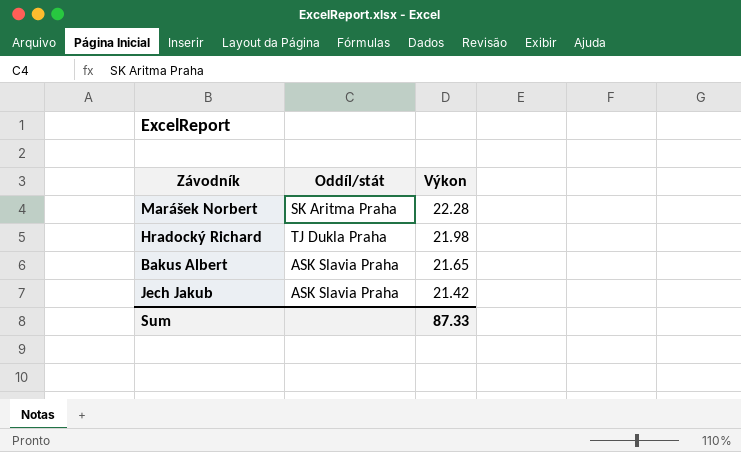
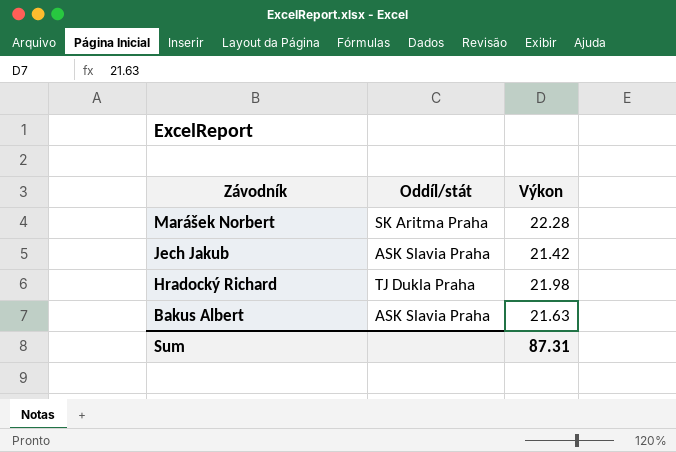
row order: Výkon descending -> Závodník descending
Bakus Albert | Výkon: 21.65 -> 21.63
Sum | Výkon: 87.33 -> 87.31

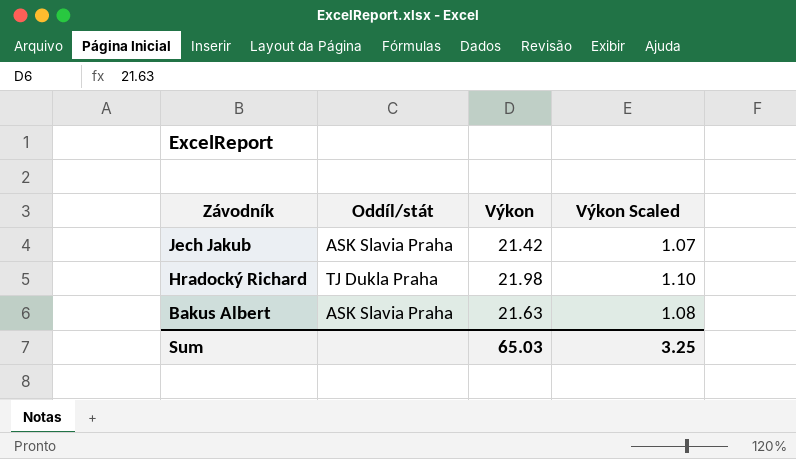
column Výkon Scaled | formula: none -> [Výkon] * 0.05
row Marášek Norbert: SK Aritma Praha | 22.28 -> none
Sum | Výkon: 87.31 -> 65.03

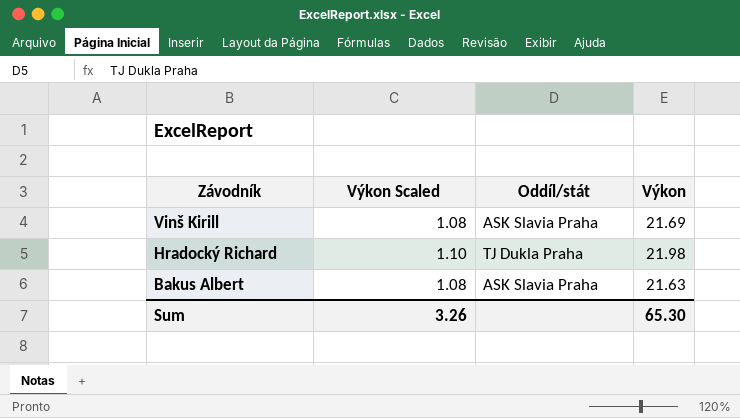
column Výkon Scaled | position: 4 -> 2
row Jech Jakub: ASK Slavia Praha | 21.42 | 1.07 -> none
row Vinš Kirill: none -> 1.08 | ASK Slavia Praha | 21.69
Sum | Výkon Scaled: 3.25 -> 3.26
Sum | Výkon: 65.03 -> 65.30

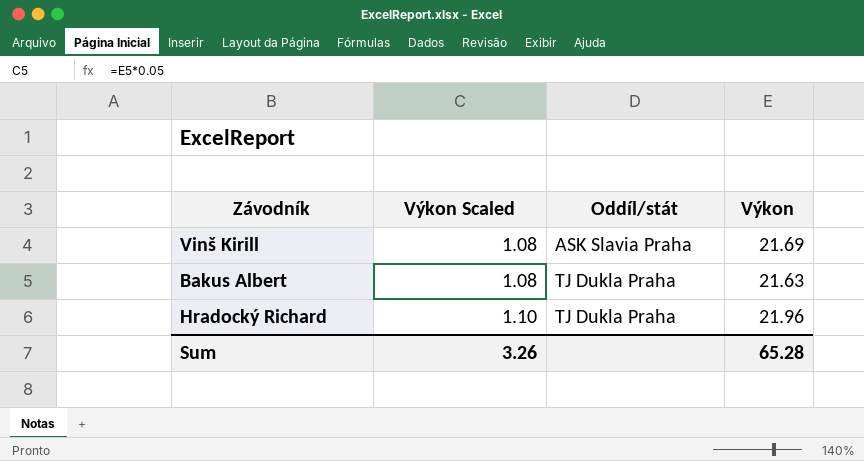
row order: Závodník descending -> Výkon Scaled ascending
Bakus Albert | Oddíl/stát: ASK Slavia Praha -> TJ Dukla Praha
Hradocký Richard | Výkon: 21.98 -> 21.96
Sum | Výkon: 65.30 -> 65.28

